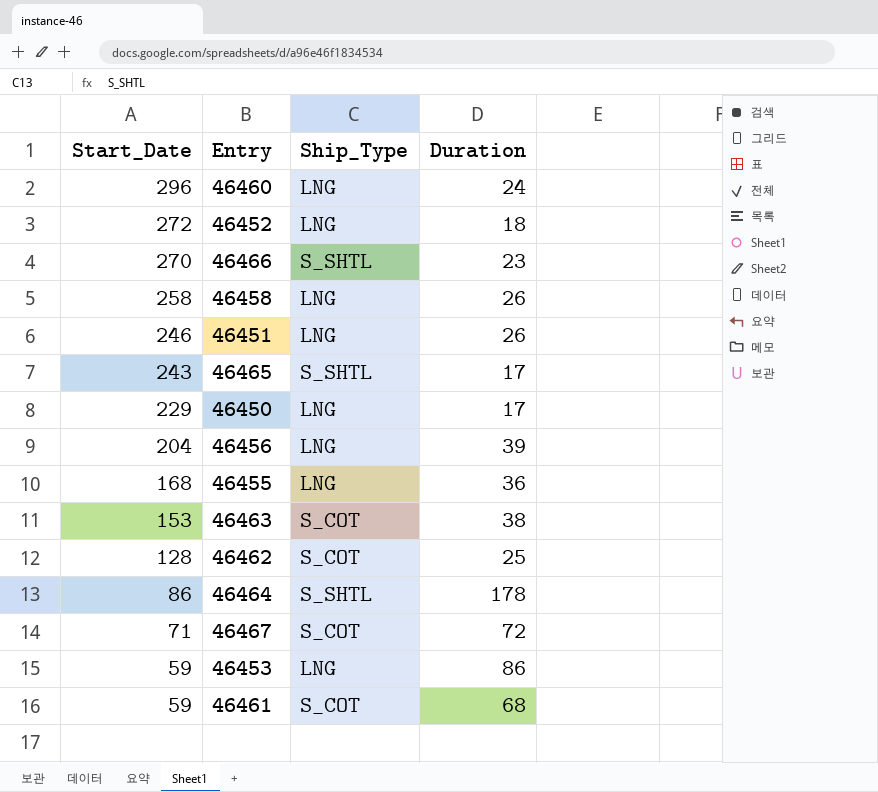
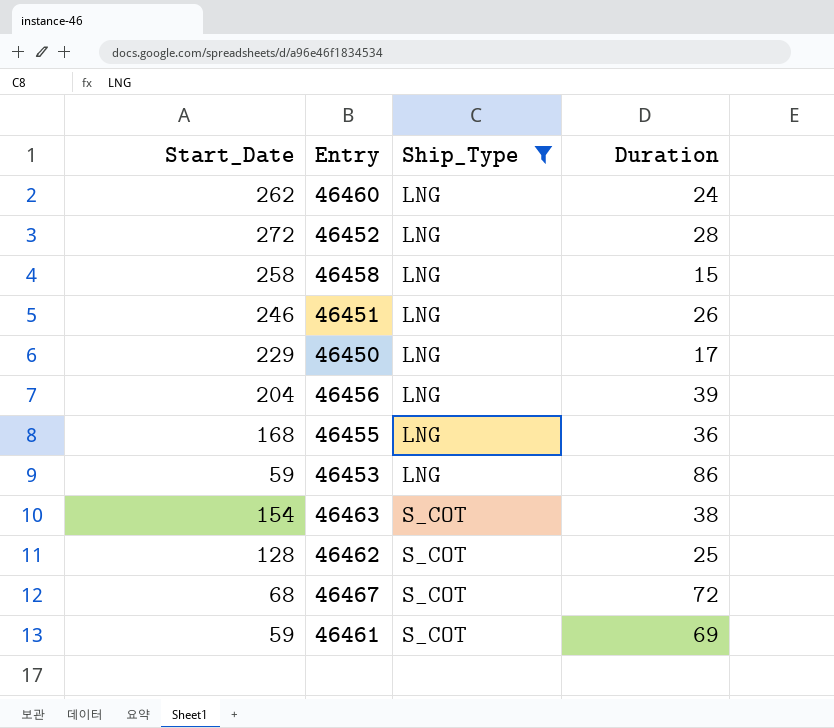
filter: none -> Ship_Type != S_SHTL
row order: Start_Date descending -> Ship_Type ascending
46460 | Start_Date: 296 -> 262
46452 | Duration: 18 -> 28
46458 | Duration: 26 -> 15
46463 | Start_Date: 153 -> 154
46467 | Start_Date: 71 -> 68
46461 | Duration: 68 -> 69

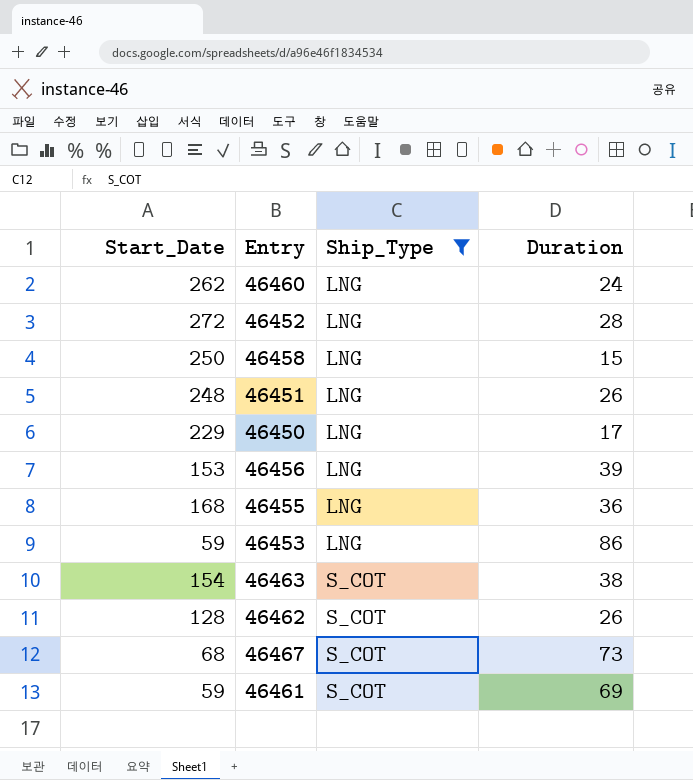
46458 | Start_Date: 258 -> 250
46451 | Start_Date: 246 -> 248
46456 | Start_Date: 204 -> 153
46462 | Duration: 25 -> 26
46467 | Duration: 72 -> 73

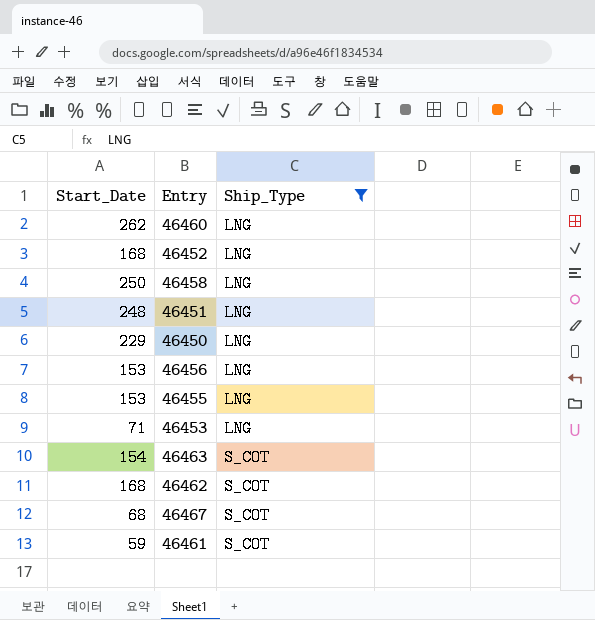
column Duration | position: 4 -> none
46452 | Start_Date: 272 -> 168
46455 | Start_Date: 168 -> 153
46453 | Start_Date: 59 -> 71
46462 | Start_Date: 128 -> 168

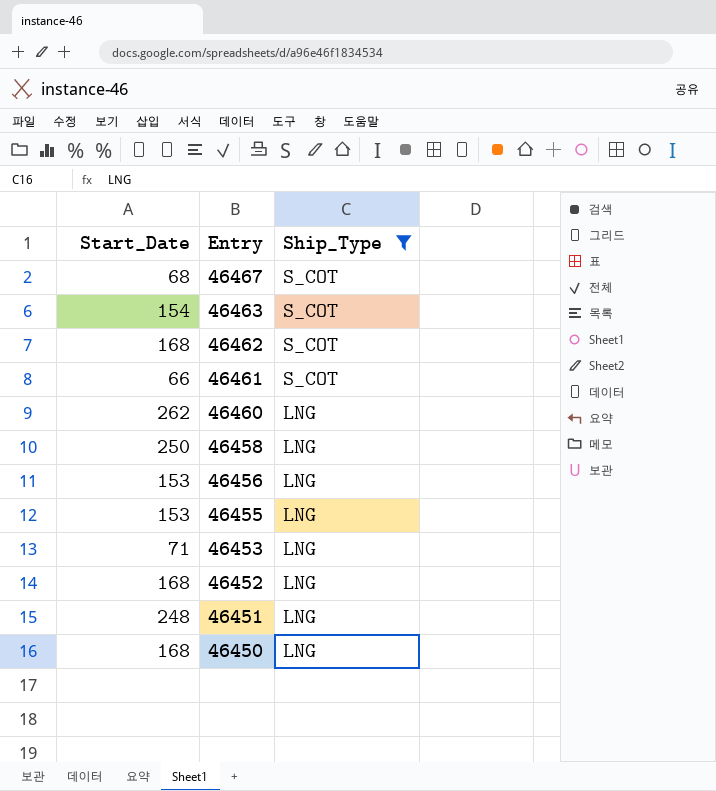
row order: Ship_Type ascending -> Entry descending
46461 | Start_Date: 59 -> 66
46450 | Start_Date: 229 -> 168

